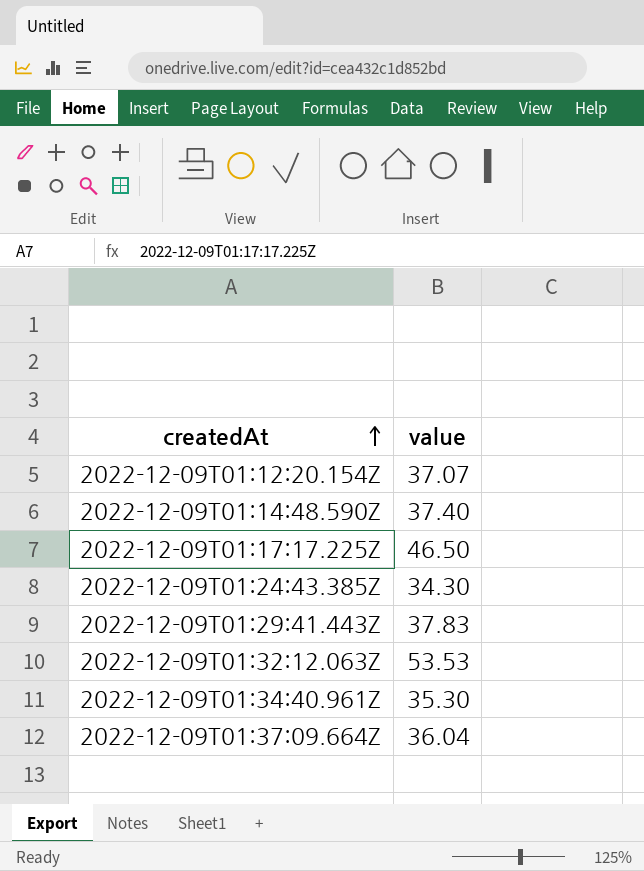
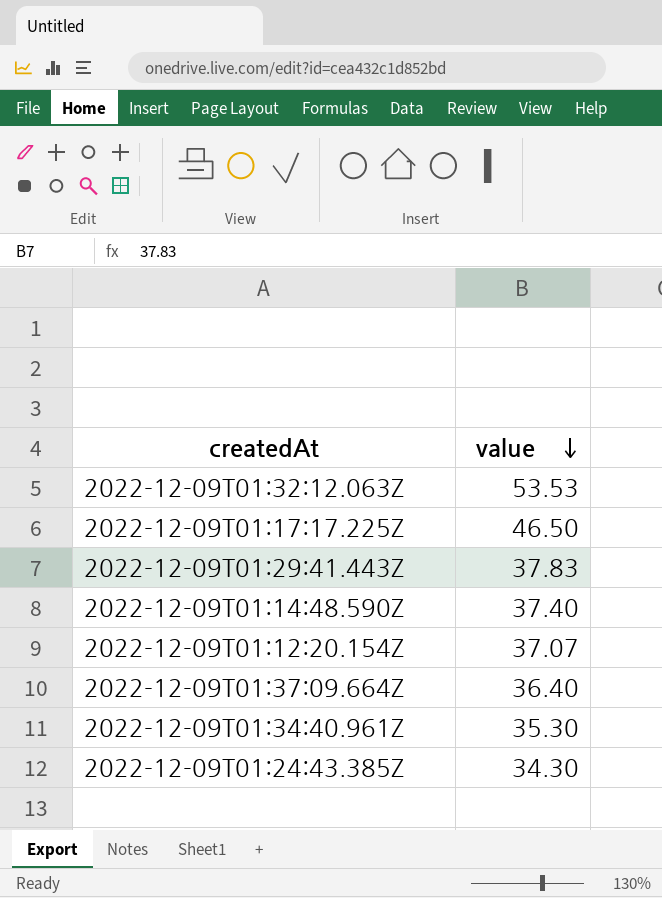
row order: createdAt ascending -> value descending
2022-12-09T01:37:09.664Z | value: 36.04 -> 36.40

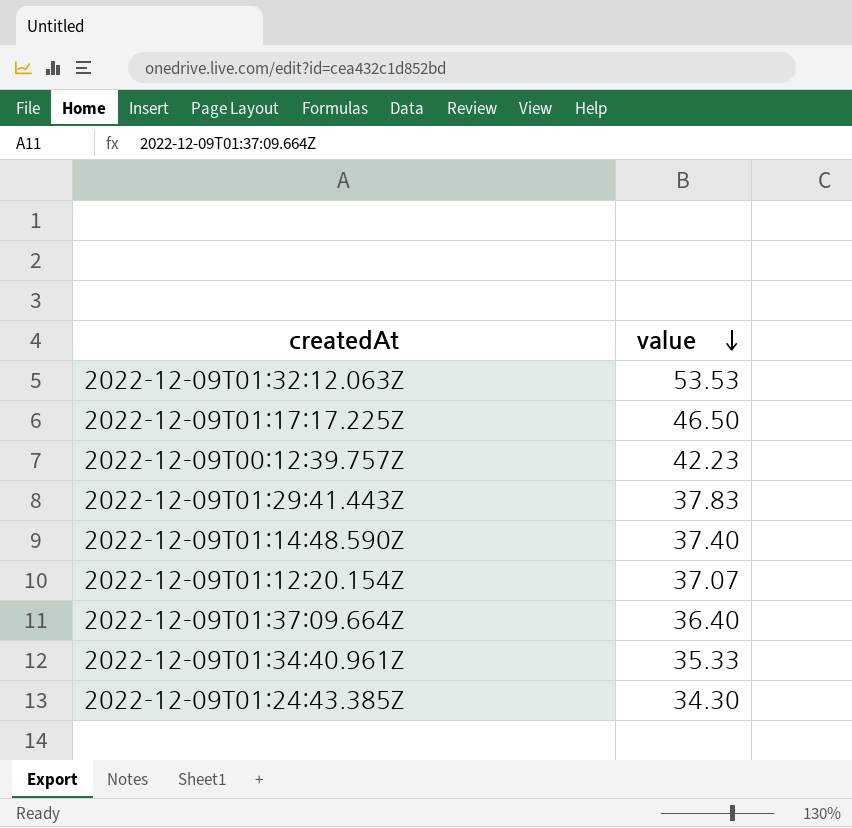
row 2022-12-09T00:12:39.757Z: none -> 42.23
2022-12-09T01:34:40.961Z | value: 35.30 -> 35.33

